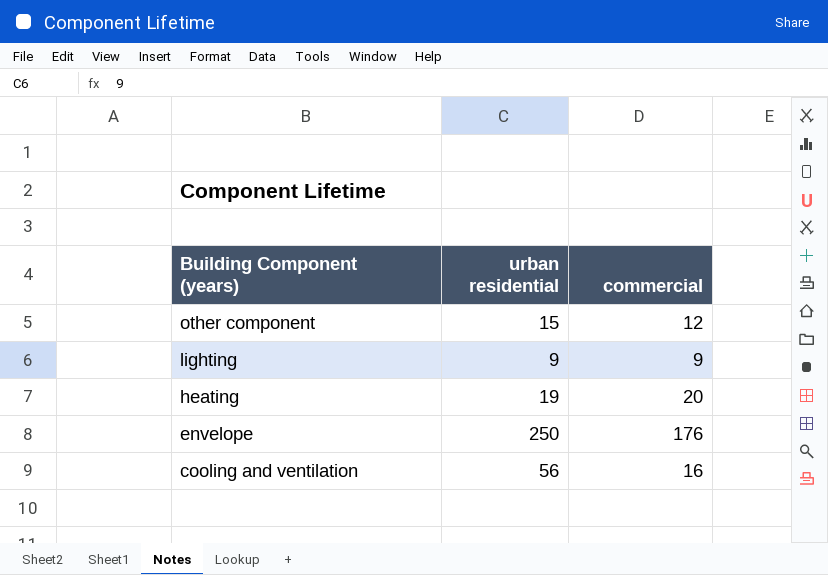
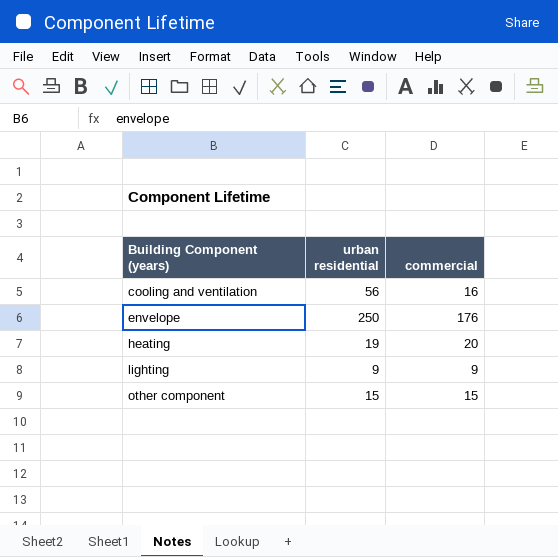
row order: Building Component (years) descending -> Building Component (years) ascending
other component | commercial: 12 -> 15

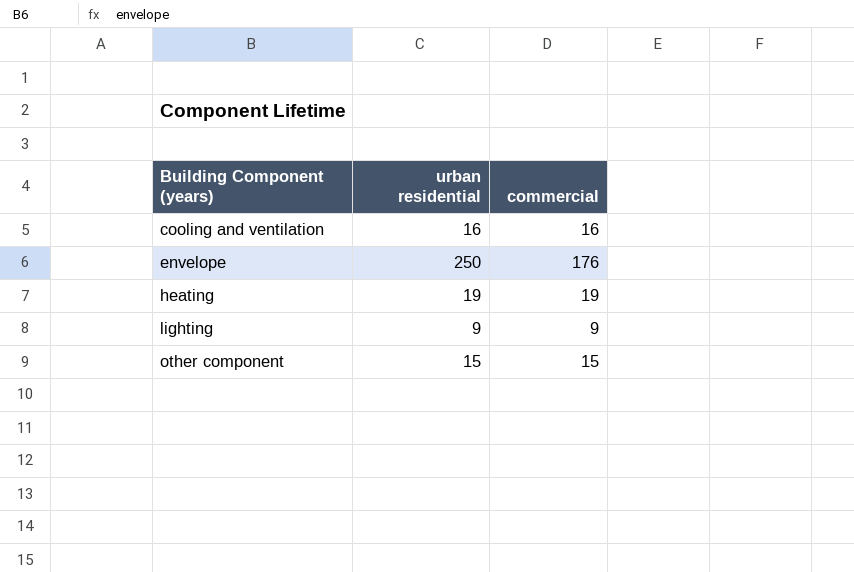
cooling and ventilation | urban residential: 56 -> 16
heating | commercial: 20 -> 19

